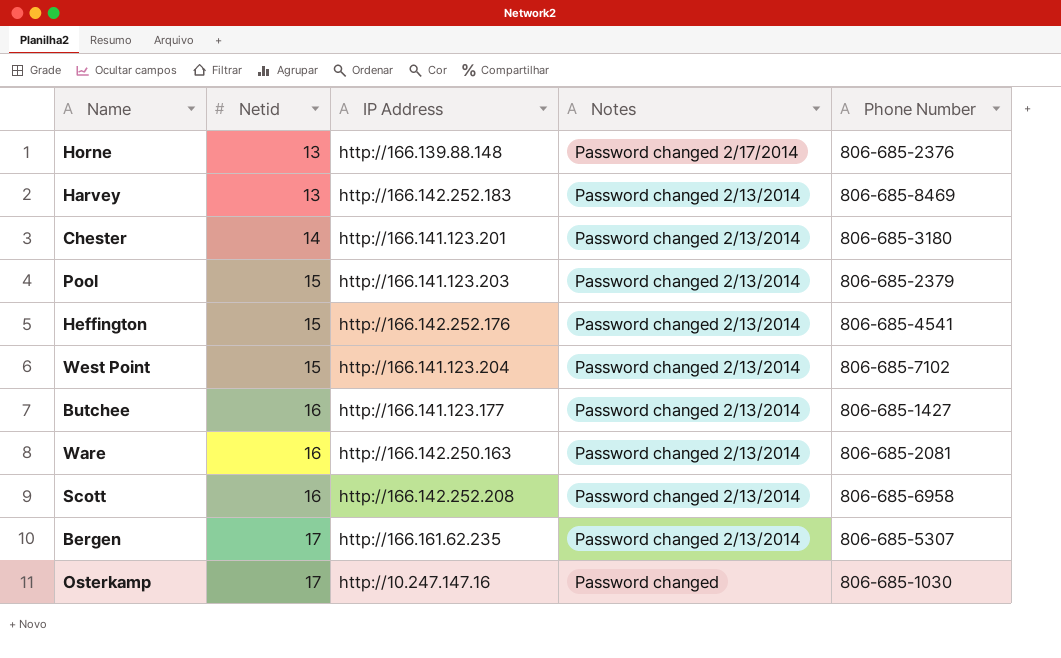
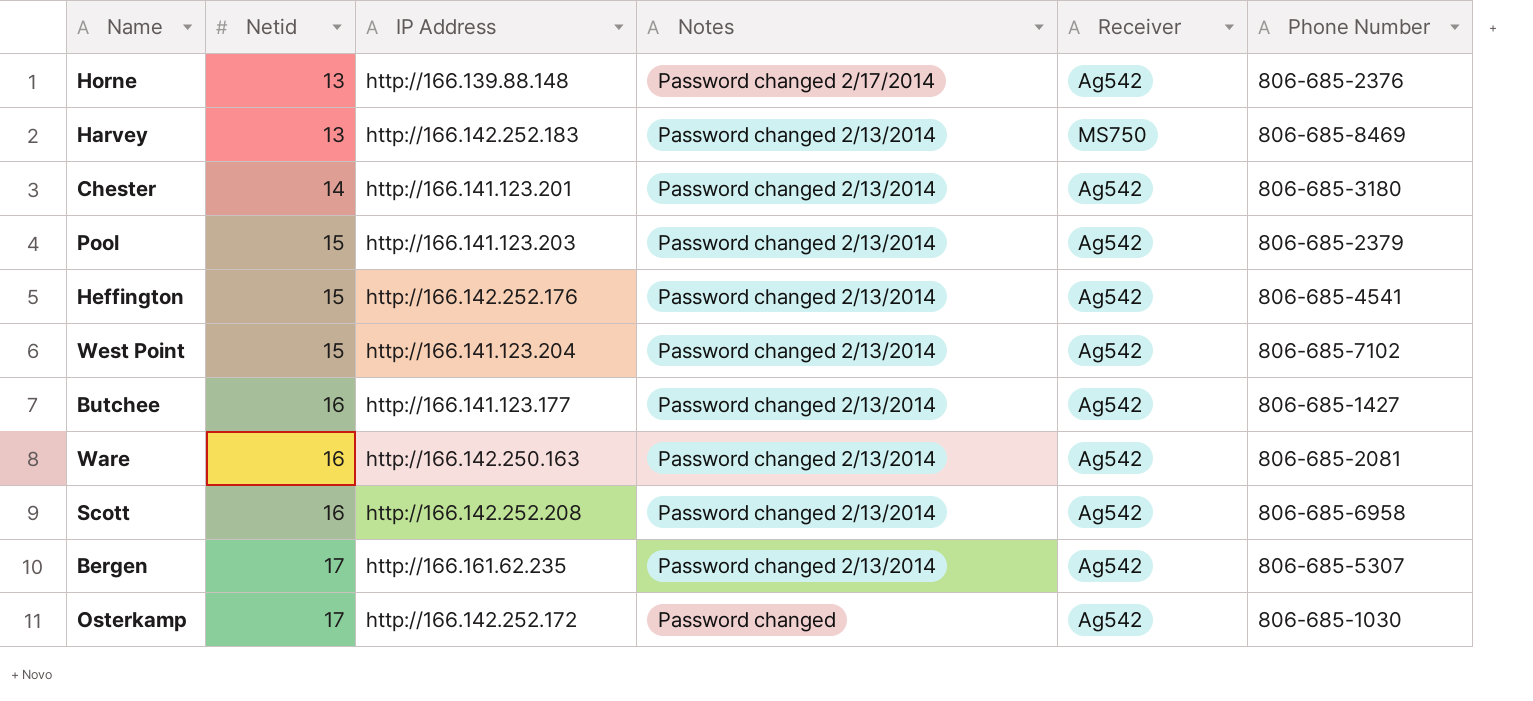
column Receiver | position: none -> 5
Osterkamp | IP Address: http://10.247.147.16 -> http://166.142.252.172

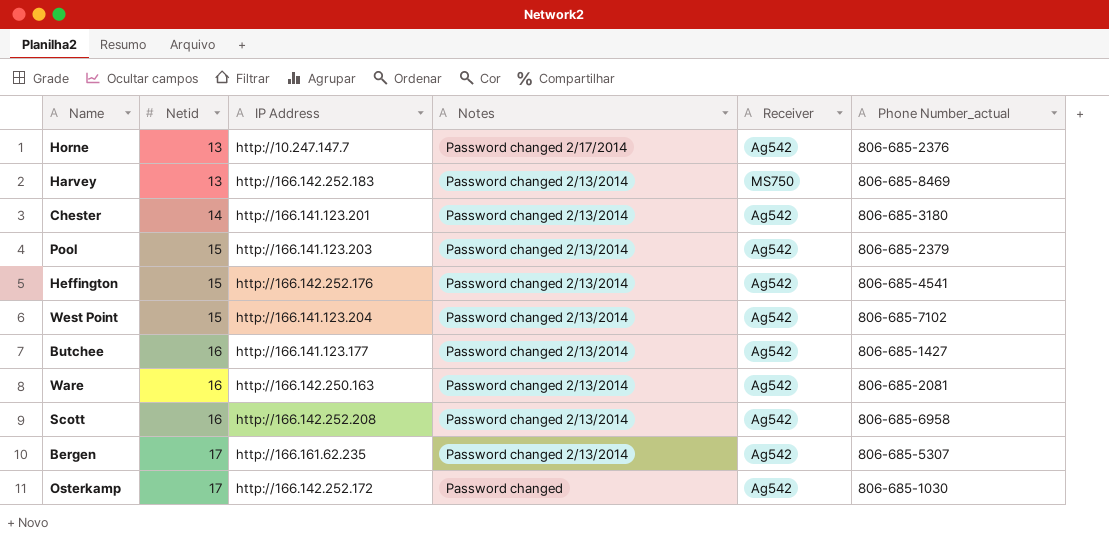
column name: Phone Number -> Phone Number_actual
Horne | IP Address: http://166.139.88.148 -> http://10.247.147.7

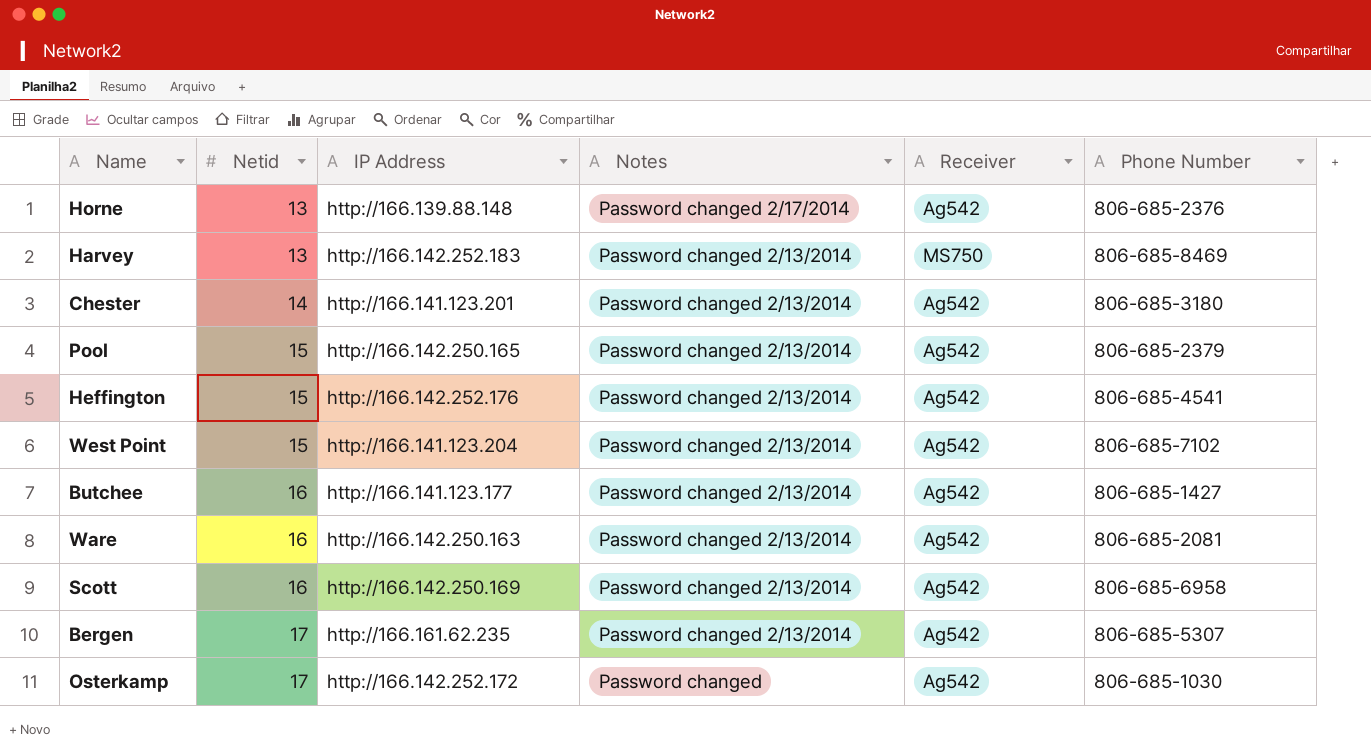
column name: Phone Number_actual -> Phone Number
Horne | IP Address: http://10.247.147.7 -> http://166.139.88.148
Pool | IP Address: http://166.141.123.203 -> http://166.142.250.165
Scott | IP Address: http://166.142.252.208 -> http://166.142.250.169

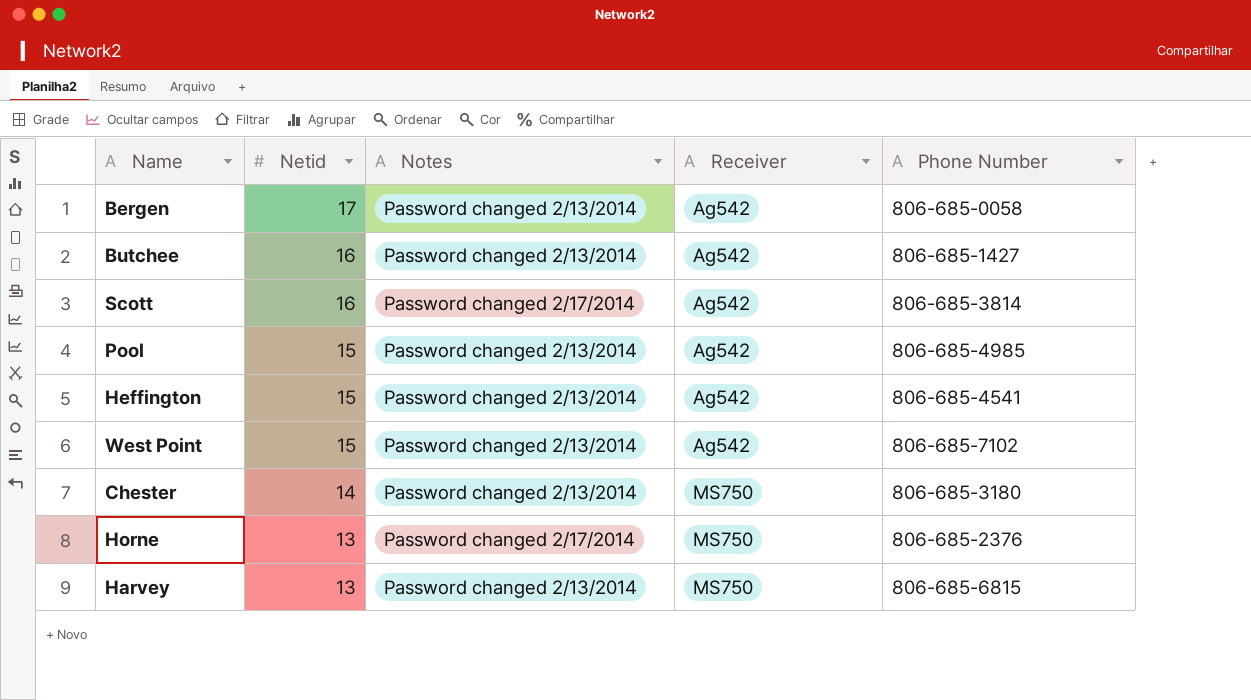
row order: Netid ascending -> Netid descending
column IP Address | position: 3 -> none
row Ware: 16 | http://166.142.250.163 | Password changed 2/13/2014 | Ag542 | 806-685-2081 -> none
row Osterkamp: 17 | http://166.142.252.172 | Password changed | Ag542 | 806-685-1030 -> none
Bergen | Phone Number: 806-685-5307 -> 806-685-0058
Scott | Notes: Password changed 2/13/2014 -> Password changed 2/17/2014
Scott | Phone Number: 806-685-6958 -> 806-685-3814
Pool | Phone Number: 806-685-2379 -> 806-685-4985
Chester | Receiver: Ag542 -> MS750
Horne | Receiver: Ag542 -> MS750
Harvey | Phone Number: 806-685-8469 -> 806-685-6815

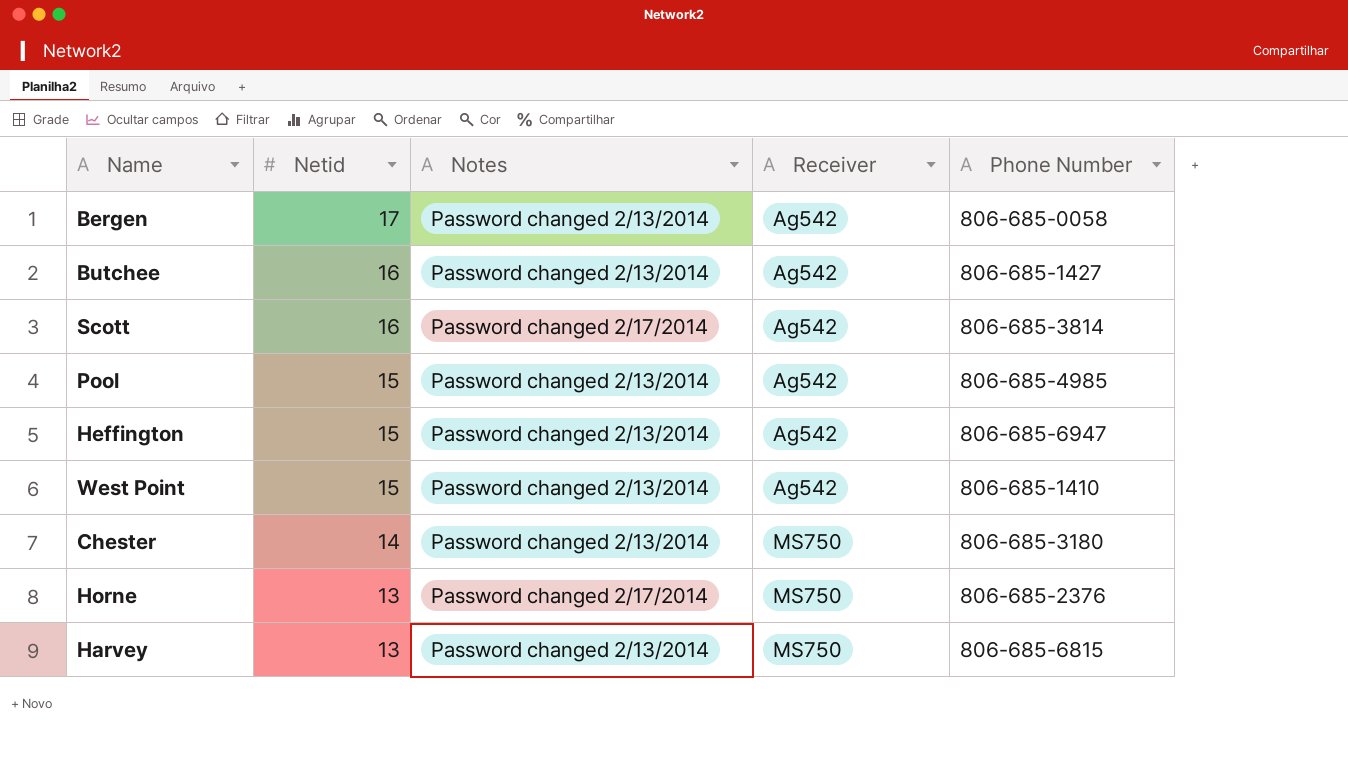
Heffington | Phone Number: 806-685-4541 -> 806-685-6947
West Point | Phone Number: 806-685-7102 -> 806-685-1410

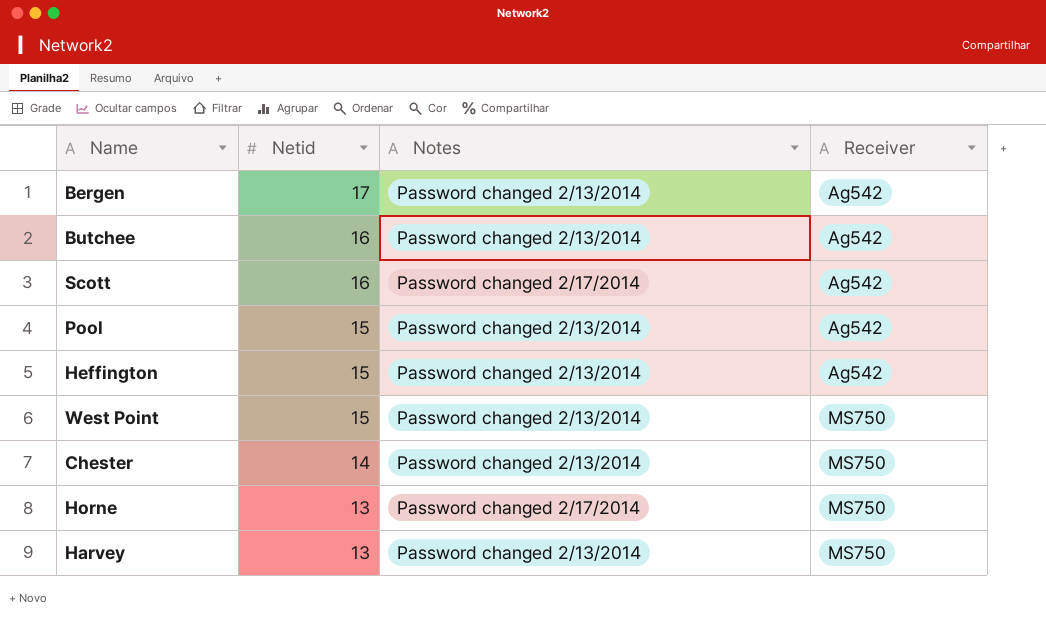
column Phone Number | position: 5 -> none
West Point | Receiver: Ag542 -> MS750

